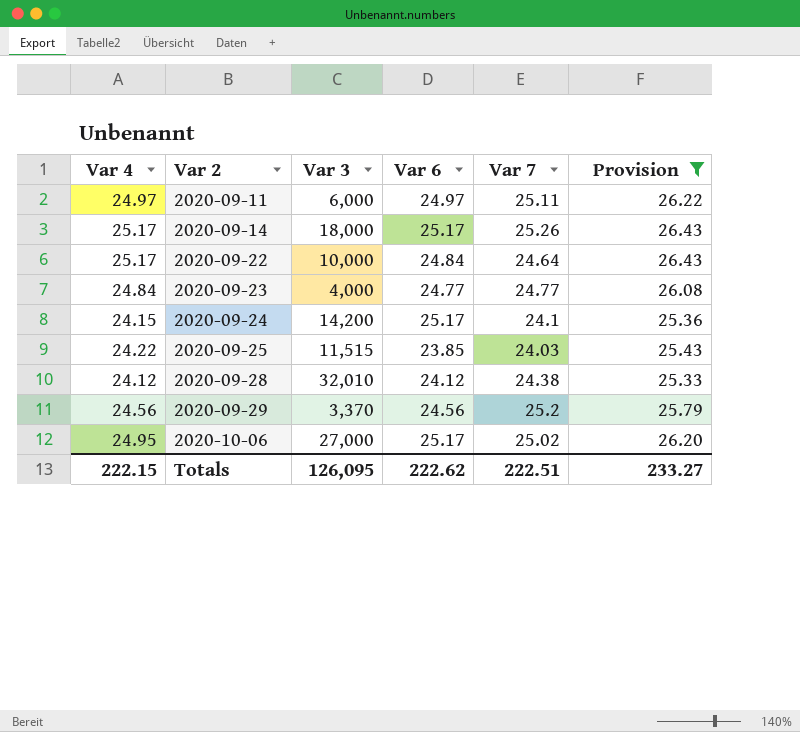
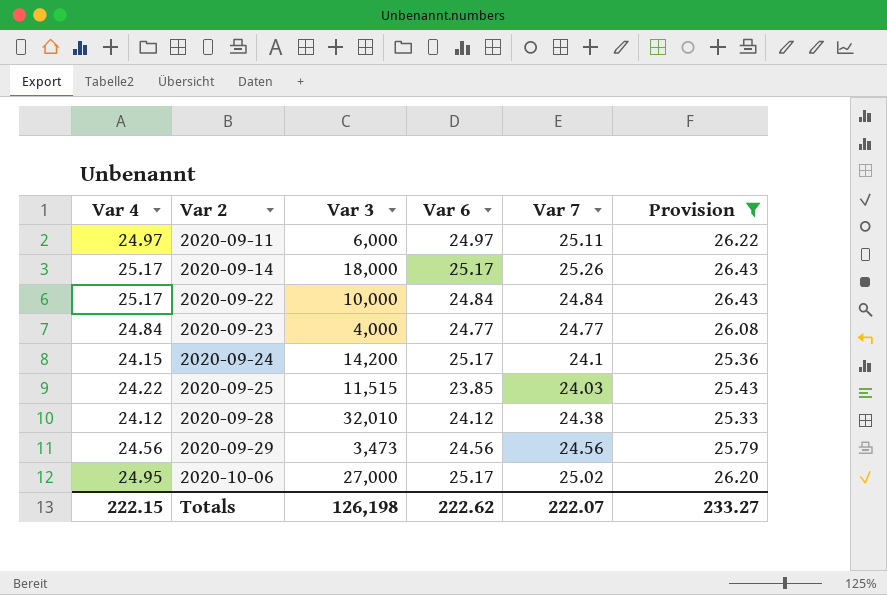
2020-09-22 | Var 7: 24.64 -> 24.84
2020-09-29 | Var 3: 3,370 -> 3,473
2020-09-29 | Var 7: 25.2 -> 24.56
Totals | Var 3: 126,095 -> 126,198
Totals | Var 7: 222.51 -> 222.07

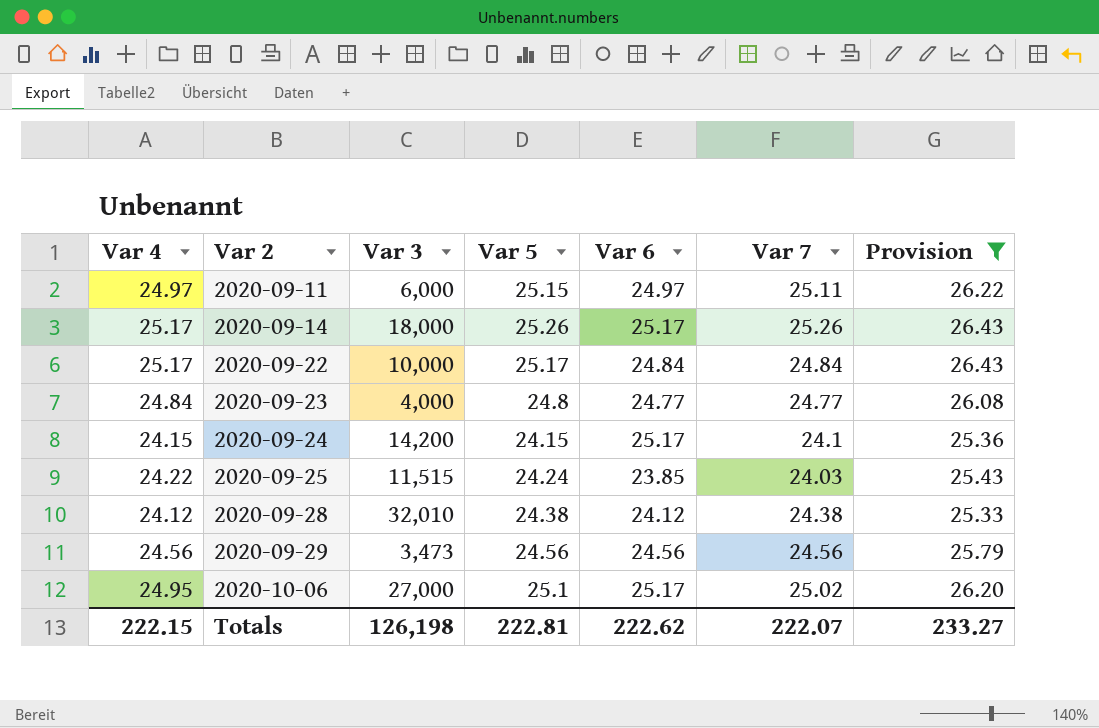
column Var 5 | position: none -> 4

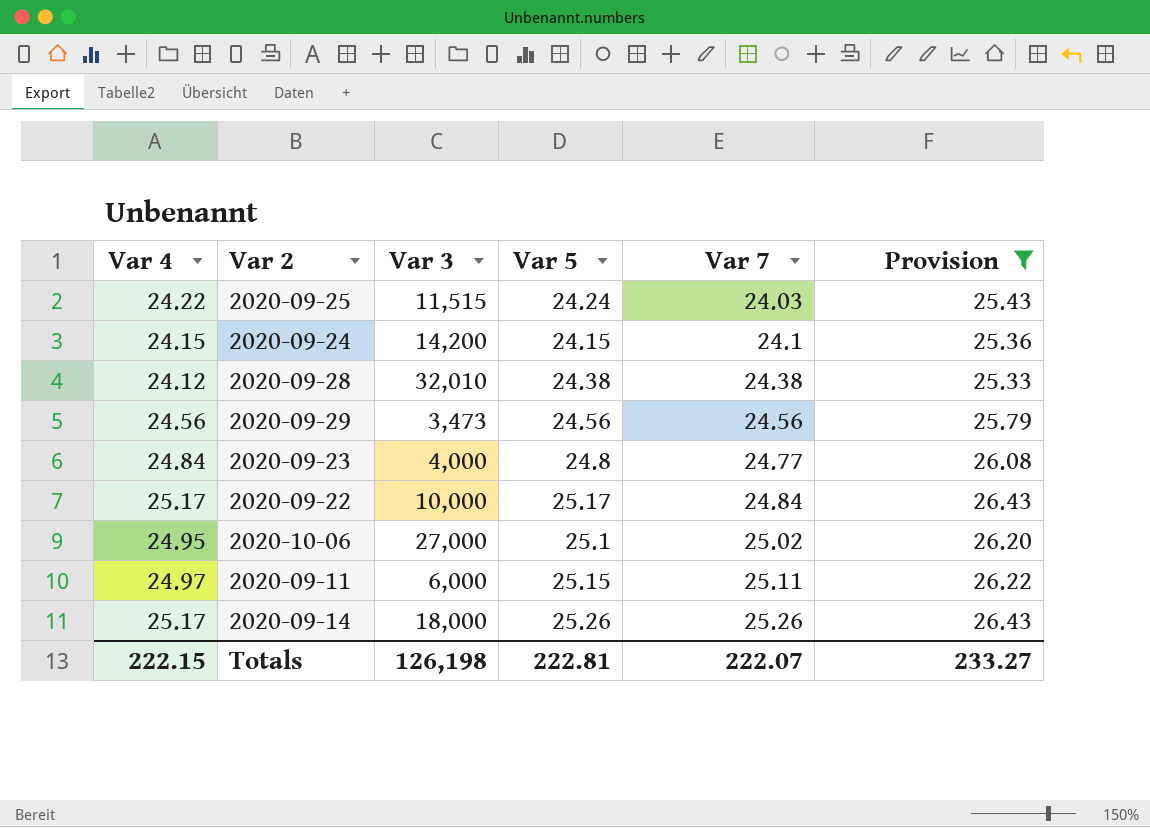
row order: Var 2 ascending -> Var 7 ascending
column Var 6 | position: 5 -> none

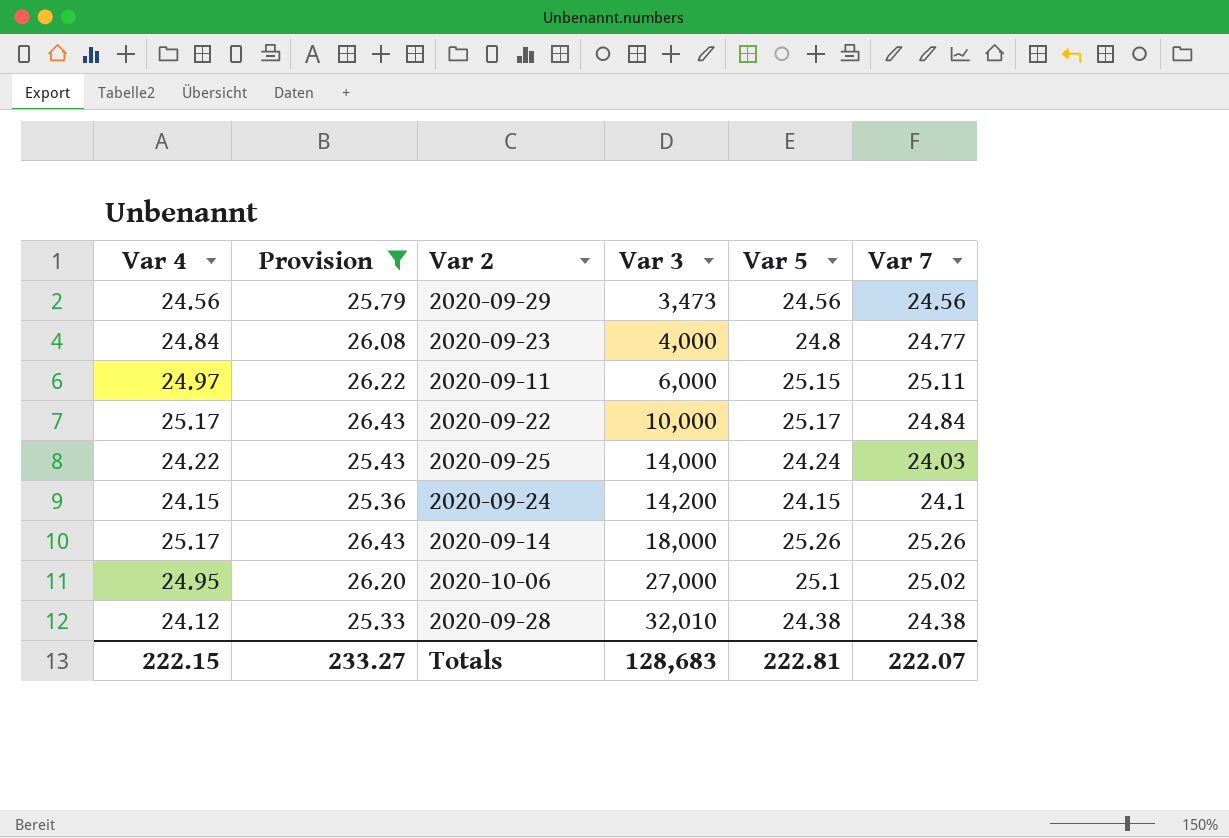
row order: Var 7 ascending -> Var 3 ascending
column Provision | position: 6 -> 2
2020-09-25 | Var 3: 11,515 -> 14,000
Totals | Var 3: 126,198 -> 128,683

